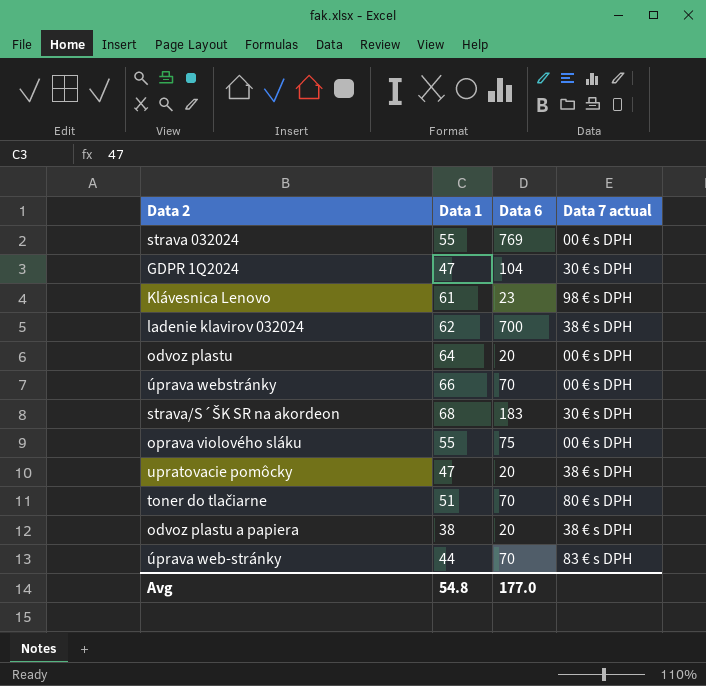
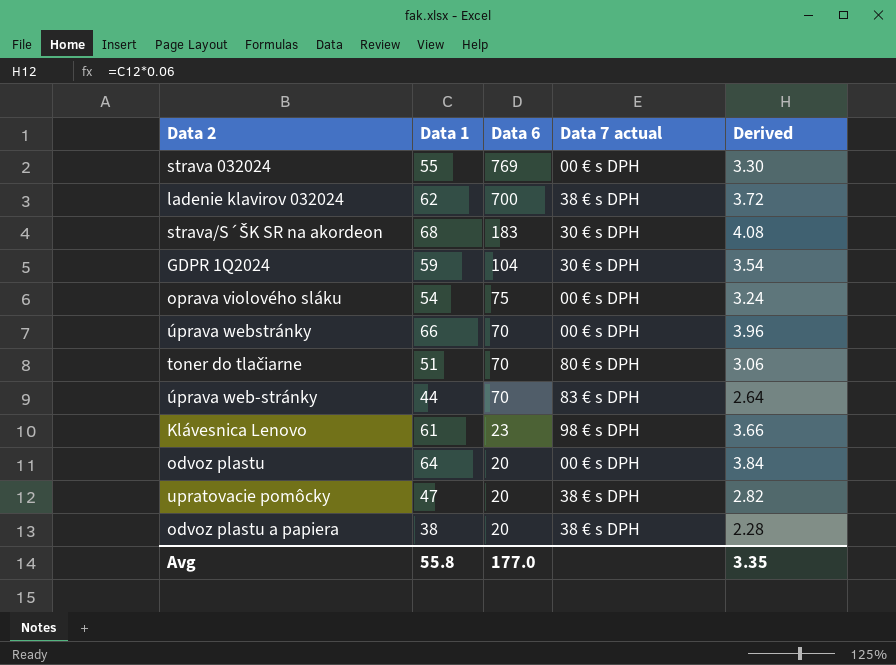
row order: none -> Data 6 descending
column Derived | formula: none -> [Data 1] * 0.06
GDPR 1Q2024 | Data 1: 47 -> 59
oprava violového sláku | Data 1: 55 -> 54
Avg | Data 1: 54.8 -> 55.8

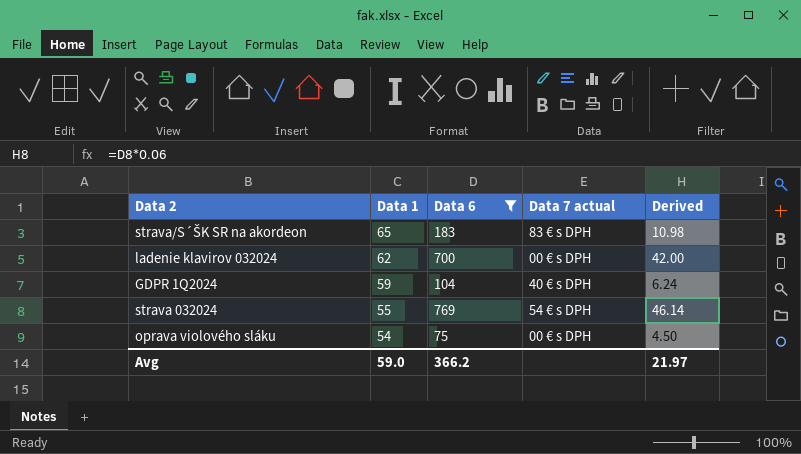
filter: none -> Data 6 >= 75
row order: Data 6 descending -> Data 1 descending
column Derived | formula: [Data 1] * 0.06 -> [Data 6] * 0.06
strava/S´ŠK SR na akordeon | Data 1: 68 -> 65
strava/S´ŠK SR na akordeon | Data 7 actual: 30 € s DPH -> 83 € s DPH
ladenie klavirov 032024 | Data 7 actual: 38 € s DPH -> 00 € s DPH
GDPR 1Q2024 | Data 7 actual: 30 € s DPH -> 40 € s DPH
strava 032024 | Data 7 actual: 00 € s DPH -> 54 € s DPH
Avg | Data 1: 55.8 -> 59.0
Avg | Data 6: 177.0 -> 366.2
Avg | Derived: 3.35 -> 21.97

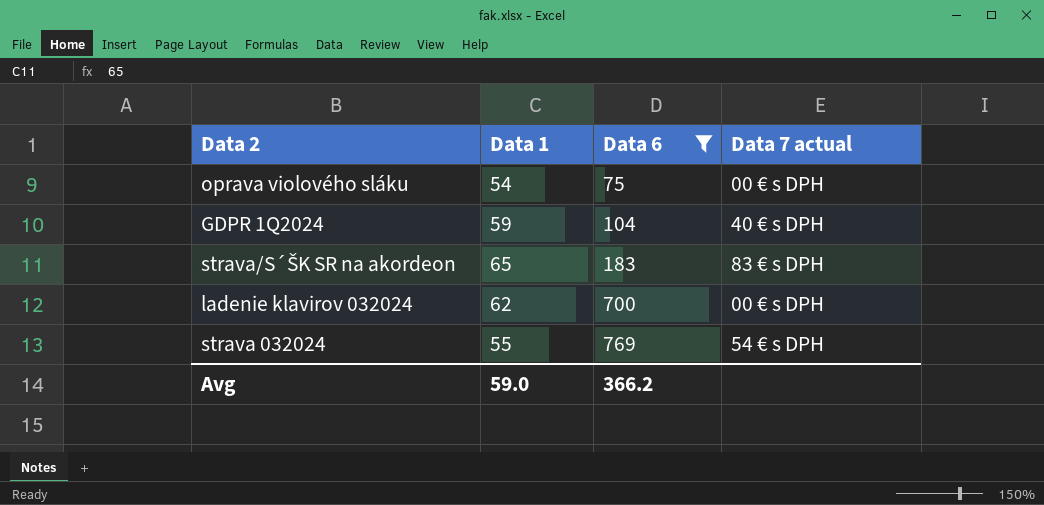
row order: Data 1 descending -> Data 6 ascending
column Derived | formula: [Data 6] * 0.06 -> none

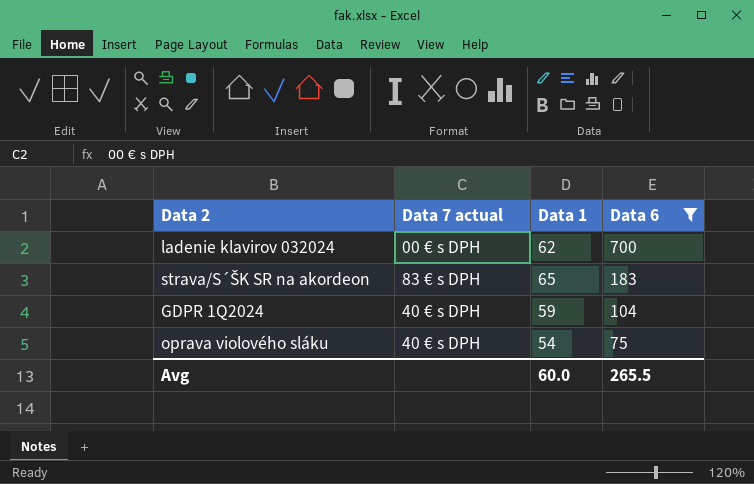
row order: Data 6 ascending -> Data 6 descending
column Data 7 actual | position: 4 -> 2
row strava 032024: 55 | 769 | 54 € s DPH -> none
oprava violového sláku | Data 7 actual: 00 € s DPH -> 40 € s DPH
Avg | Data 1: 59.0 -> 60.0
Avg | Data 6: 366.2 -> 265.5

